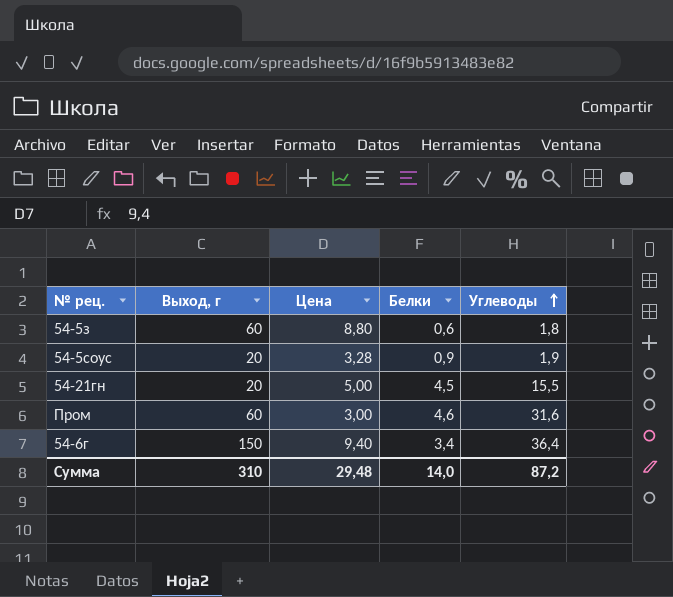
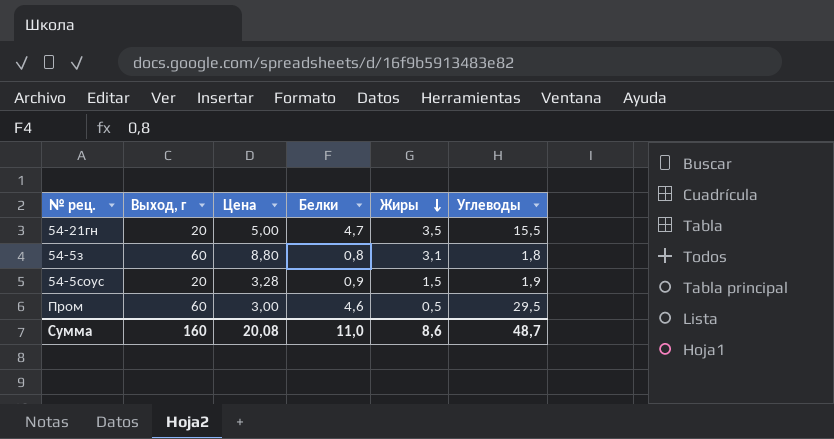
row order: Углеводы ascending -> Жиры descending
column Жиры | position: none -> 5
row 54-6г: 150 | 9,40 | 3,4 | 36,4 -> none
54-21гн | Белки: 4,5 -> 4,7
54-5з | Белки: 0,6 -> 0,8
Пром | Углеводы: 31,6 -> 29,5
Сумма | Выход, г: 310 -> 160
Сумма | Цена: 29,48 -> 20,08
Сумма | Белки: 14,0 -> 11,0
Сумма | Углеводы: 87,2 -> 48,7

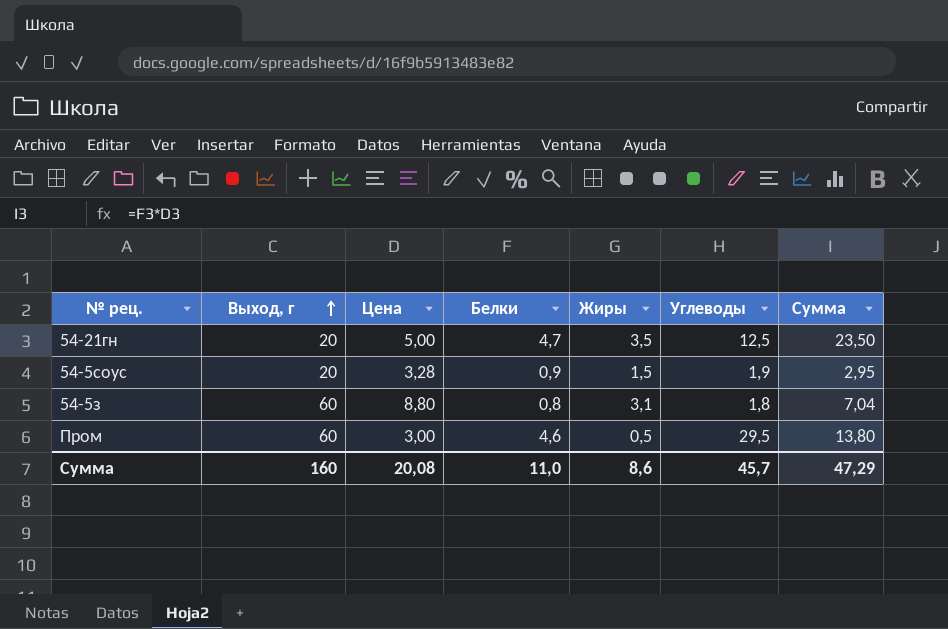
row order: Жиры descending -> Выход, г ascending
column Сумма | formula: none -> [Цена] * [Белки]
54-21гн | Углеводы: 15,5 -> 12,5
Сумма | Углеводы: 48,7 -> 45,7

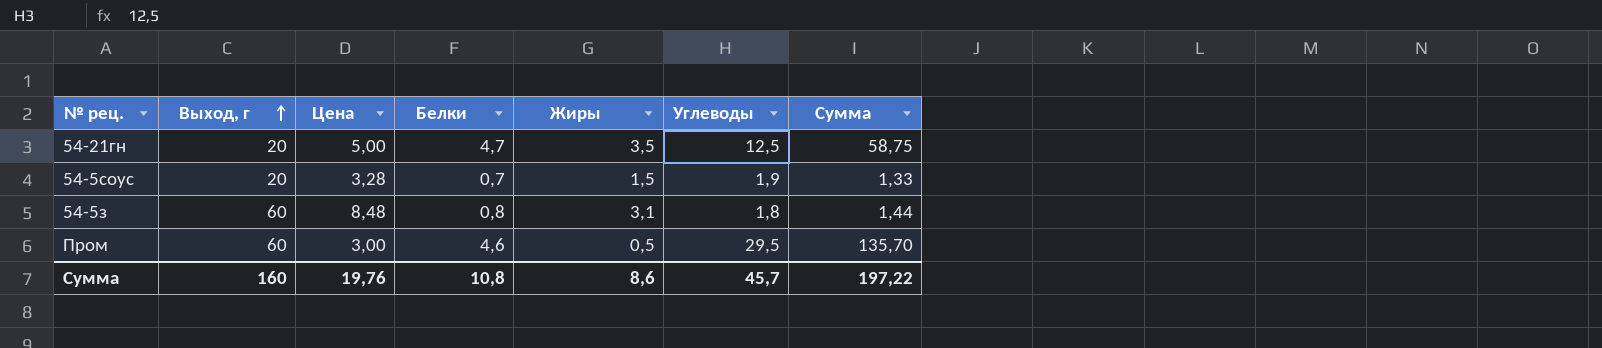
column Сумма | formula: [Цена] * [Белки] -> [Белки] * [Углеводы]
54-5соус | Белки: 0,9 -> 0,7
54-5з | Цена: 8,80 -> 8,48
Сумма | Цена: 20,08 -> 19,76
Сумма | Белки: 11,0 -> 10,8
Сумма | Сумма: 47,29 -> 197,22

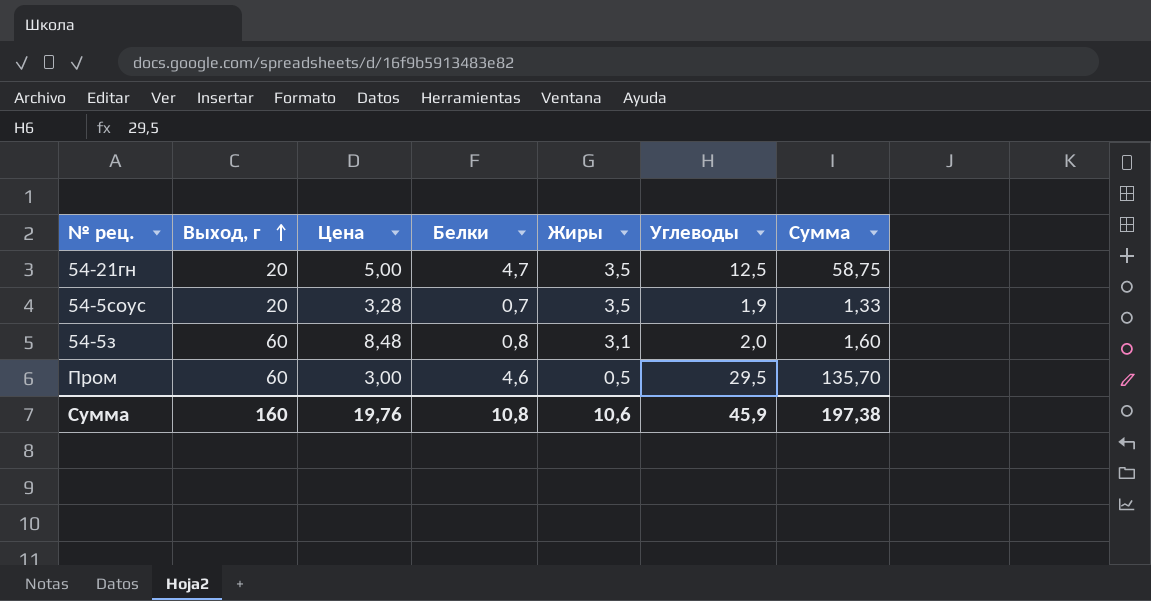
54-5соус | Жиры: 1,5 -> 3,5
54-5з | Углеводы: 1,8 -> 2,0
54-5з | Сумма: 1,44 -> 1,60
Сумма | Жиры: 8,6 -> 10,6
Сумма | Углеводы: 45,7 -> 45,9
Сумма | Сумма: 197,22 -> 197,38

